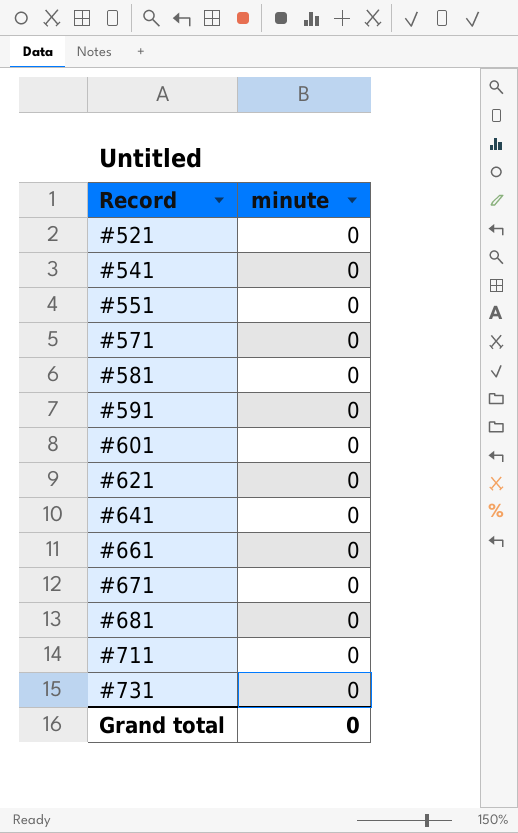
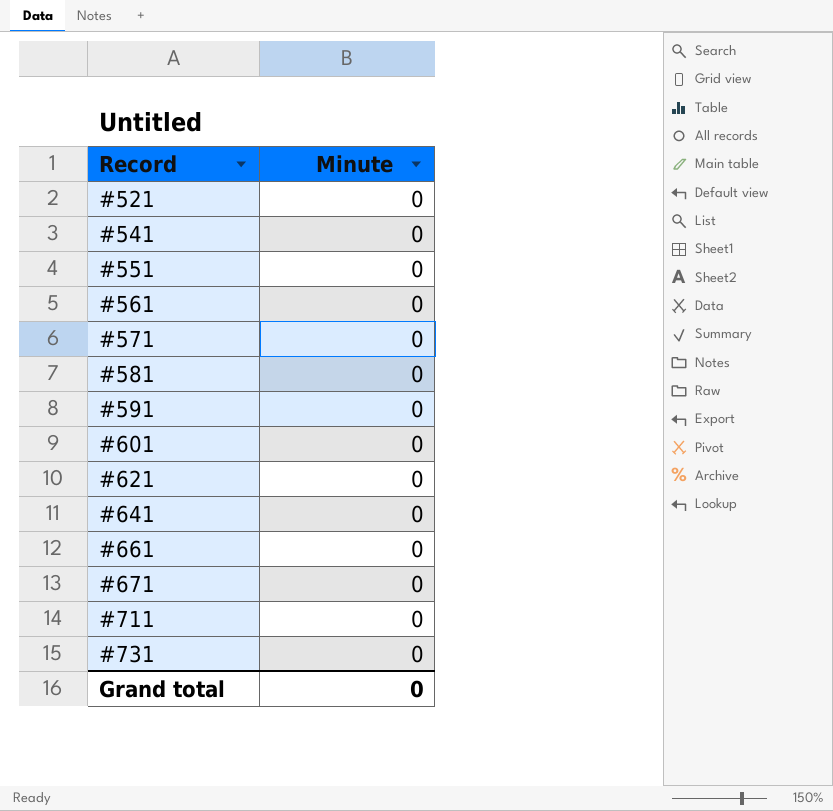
column name: minute -> Minute
row #681: 0 -> none
row #561: none -> 0

